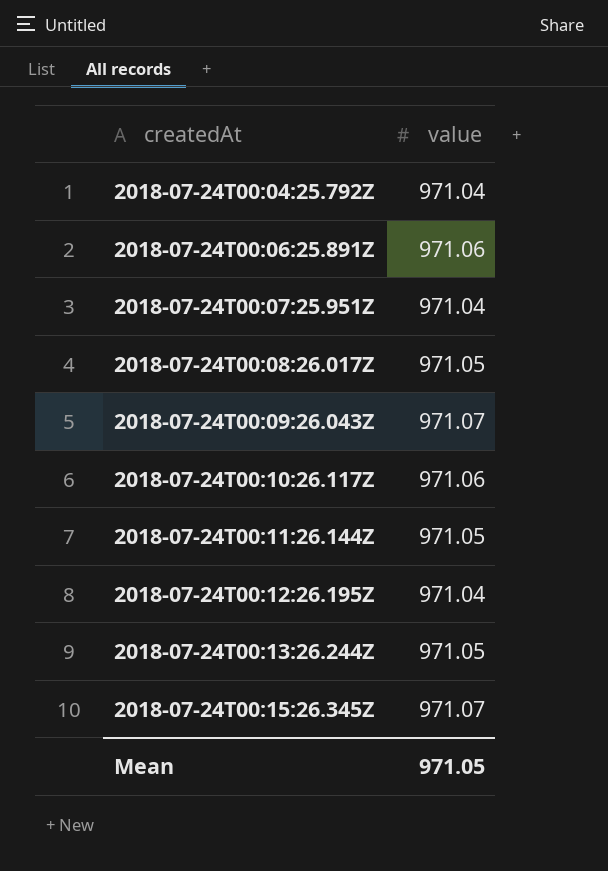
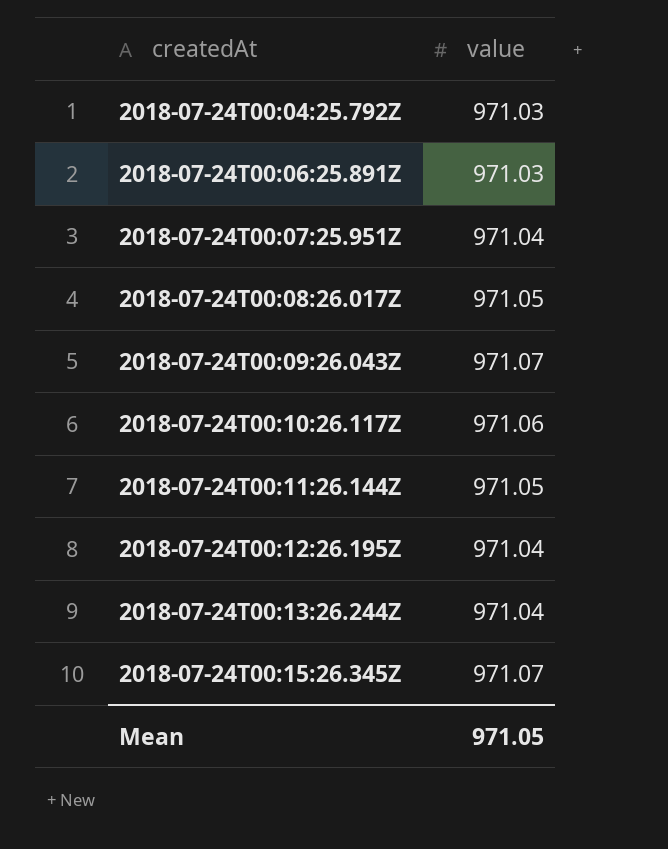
2018-07-24T00:04:25.792Z | value: 971.04 -> 971.03
2018-07-24T00:06:25.891Z | value: 971.06 -> 971.03
2018-07-24T00:13:26.244Z | value: 971.05 -> 971.04

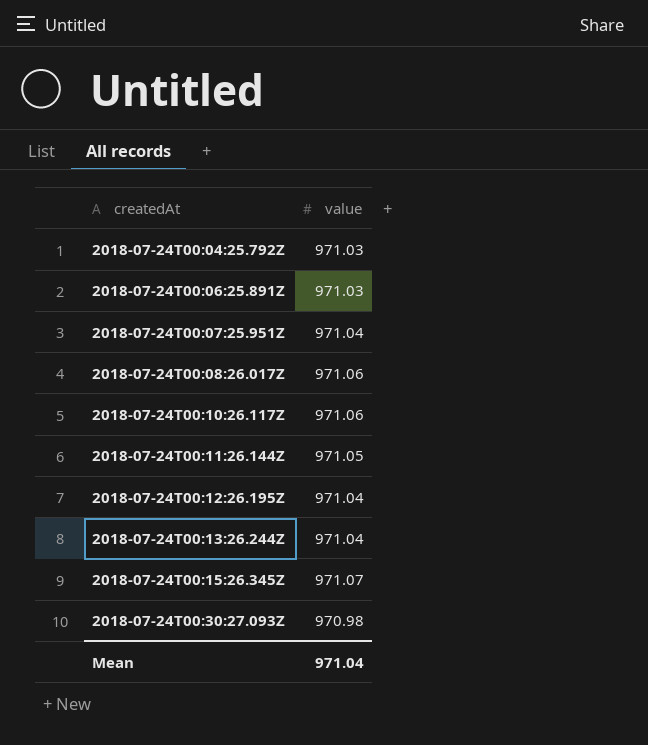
row 2018-07-24T00:09:26.043Z: 971.07 -> none
2018-07-24T00:08:26.017Z | value: 971.05 -> 971.06
row 2018-07-24T00:30:27.093Z: none -> 970.98
Mean | value: 971.05 -> 971.04

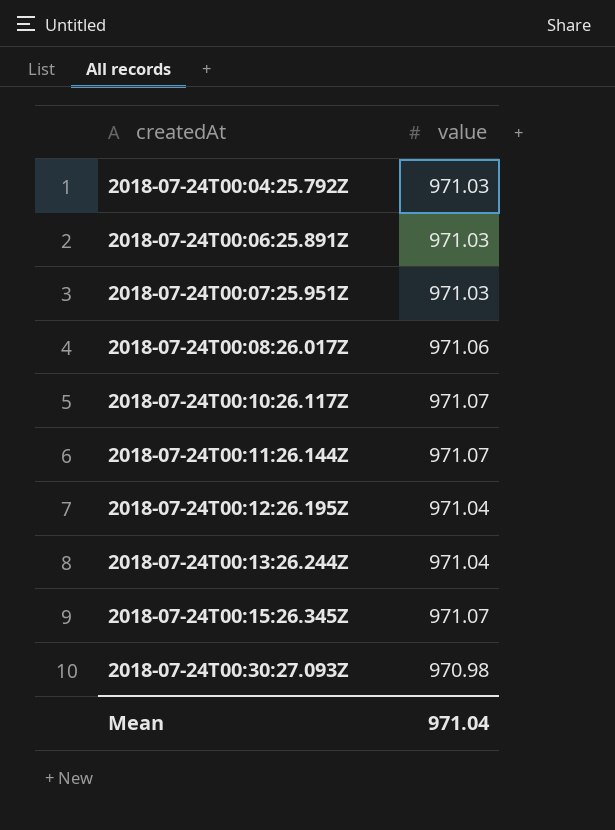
2018-07-24T00:07:25.951Z | value: 971.04 -> 971.03
2018-07-24T00:10:26.117Z | value: 971.06 -> 971.07
2018-07-24T00:11:26.144Z | value: 971.05 -> 971.07

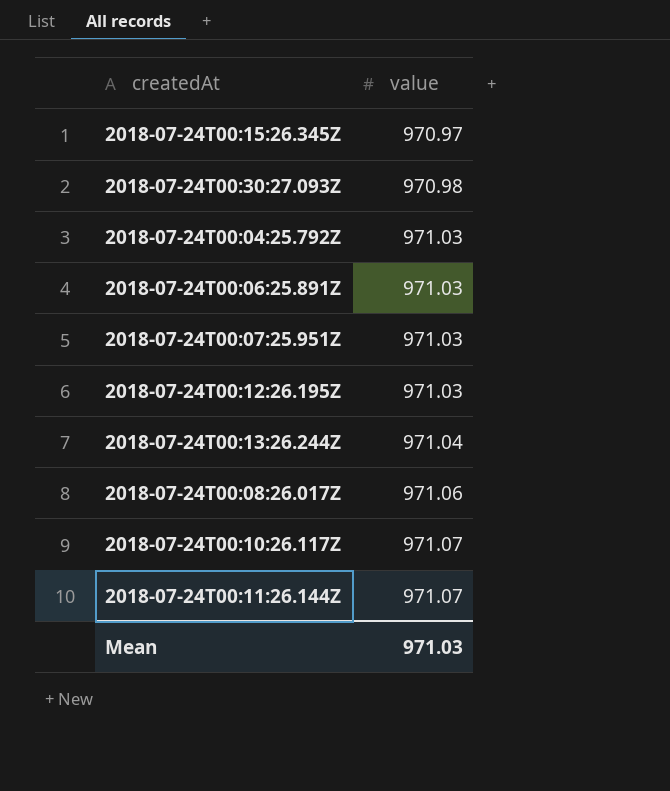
row order: createdAt ascending -> value ascending
2018-07-24T00:15:26.345Z | value: 971.07 -> 970.97
2018-07-24T00:12:26.195Z | value: 971.04 -> 971.03
Mean | value: 971.04 -> 971.03

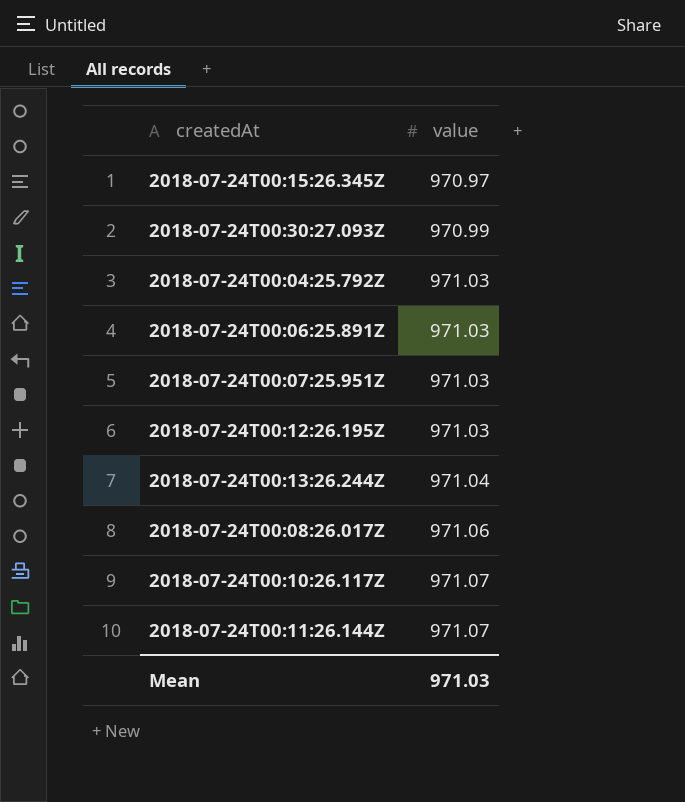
2018-07-24T00:30:27.093Z | value: 970.98 -> 970.99

